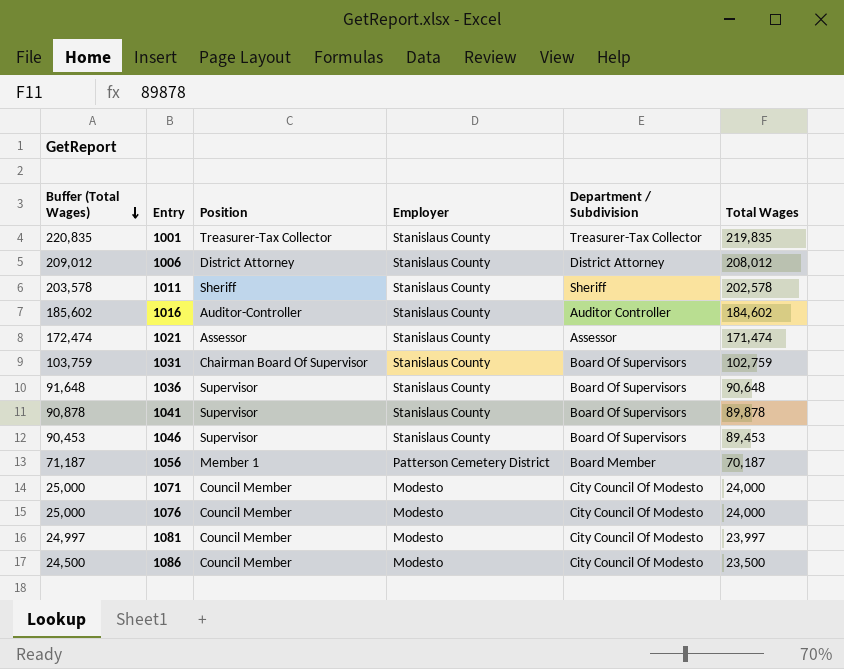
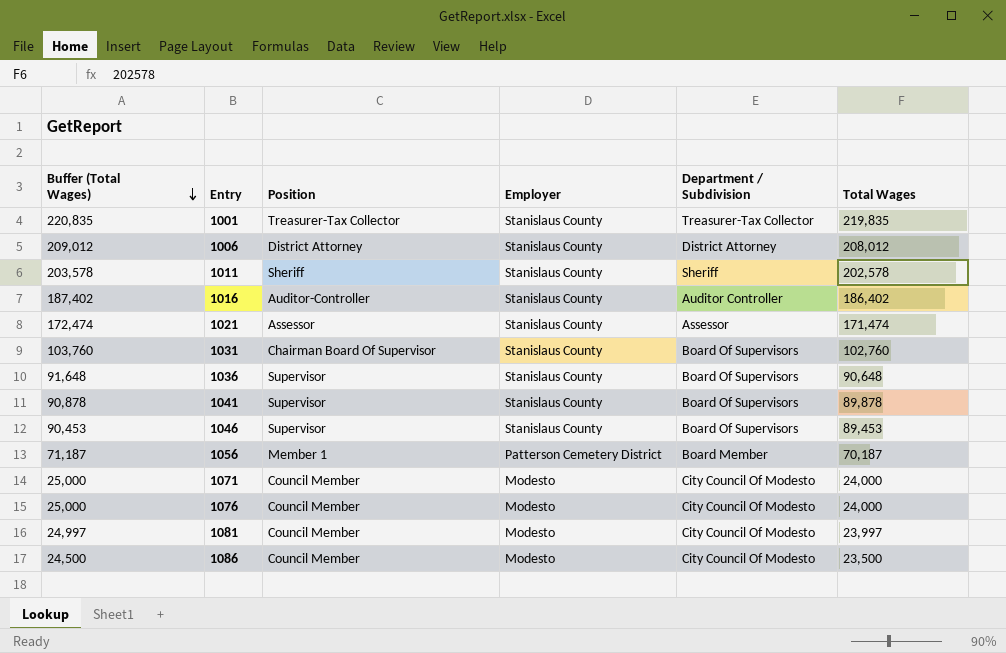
1016 | Buffer (Total Wages): 185,602 -> 187,402
1016 | Total Wages: 184,602 -> 186,402
1031 | Buffer (Total Wages): 103,759 -> 103,760
1031 | Total Wages: 102,759 -> 102,760

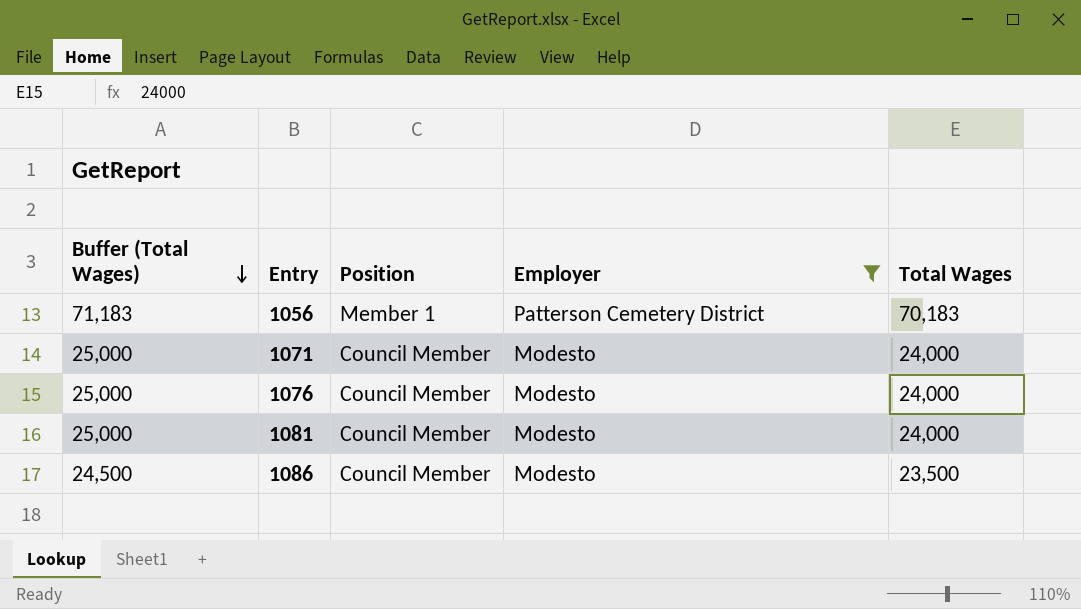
filter: none -> Employer != Stanislaus County
column Department / Subdivision | position: 5 -> none
1056 | Buffer (Total Wages): 71,187 -> 71,183
1056 | Total Wages: 70,187 -> 70,183
1081 | Buffer (Total Wages): 24,997 -> 25,000
1081 | Total Wages: 23,997 -> 24,000

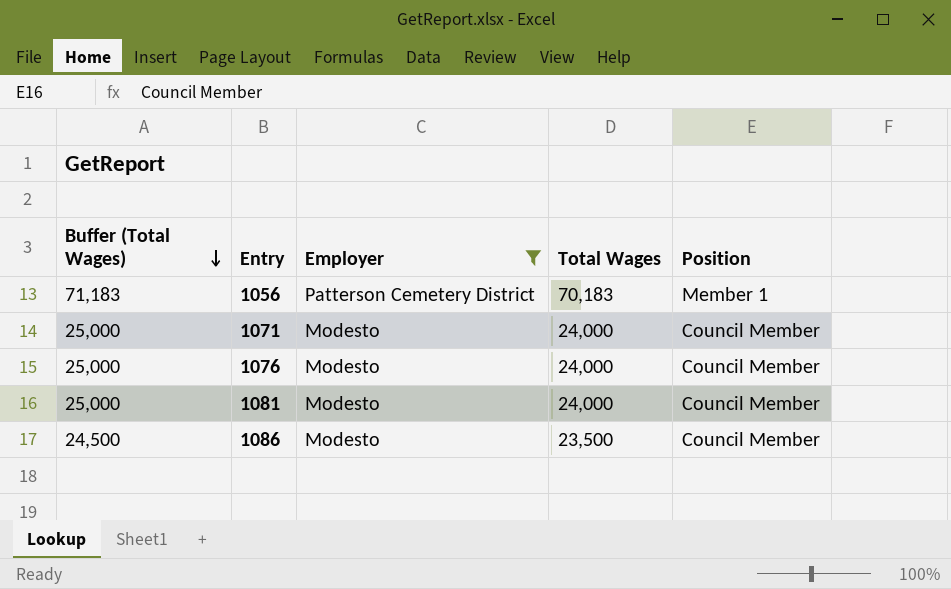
column Position | position: 3 -> 5

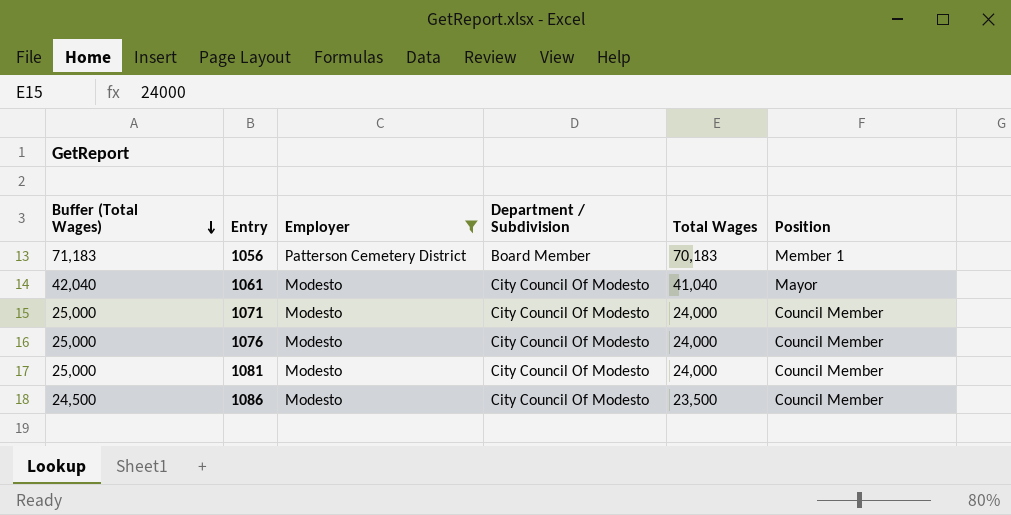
column Department / Subdivision | position: none -> 4
row 1061: none -> 42,040 | Modesto | City Council Of Modesto | 41,040 | Mayor

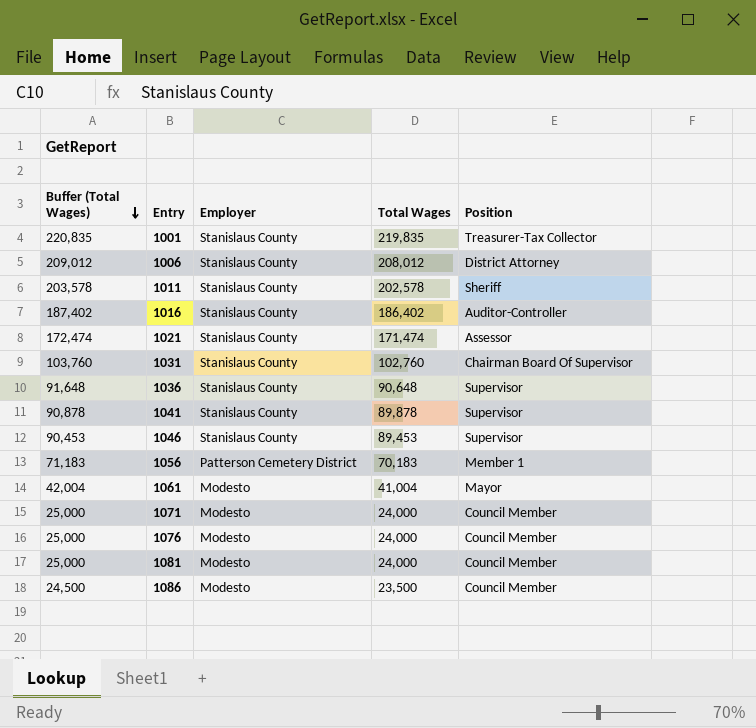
filter: Employer != Stanislaus County -> none
column Department / Subdivision | position: 4 -> none
1061 | Buffer (Total Wages): 42,040 -> 42,004
1061 | Total Wages: 41,040 -> 41,004

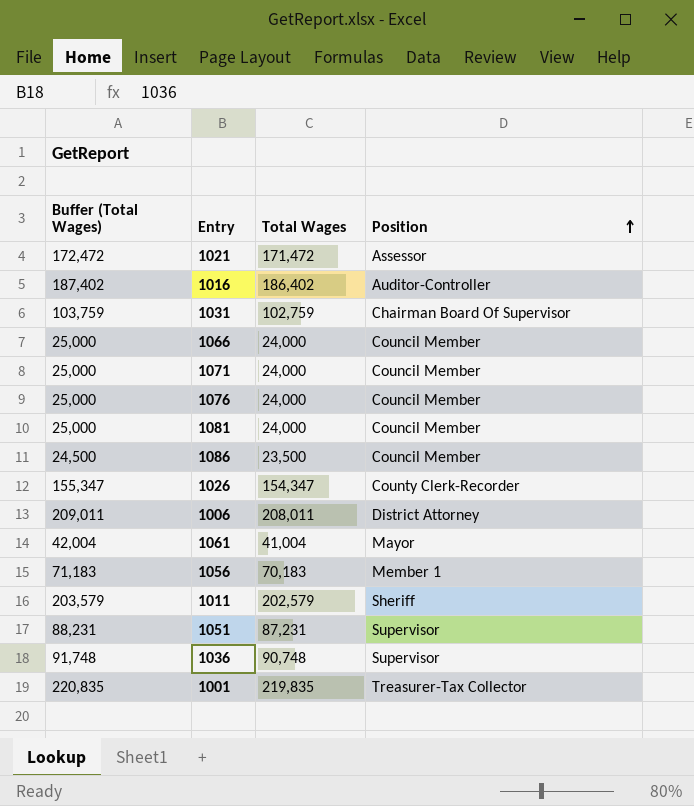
row order: Buffer (Total Wages) descending -> Position ascending
column Employer | position: 3 -> none
row 1041: 90,878 | Stanislaus County | 89,878 | Supervisor -> none
row 1046: 90,453 | Stanislaus County | 89,453 | Supervisor -> none
1021 | Buffer (Total Wages): 172,474 -> 172,472
1021 | Total Wages: 171,474 -> 171,472
1031 | Buffer (Total Wages): 103,760 -> 103,759
1031 | Total Wages: 102,760 -> 102,759
row 1066: none -> 25,000 | 24,000 | Council Member
row 1026: none -> 155,347 | 154,347 | County Clerk-Recorder
1006 | Buffer (Total Wages): 209,012 -> 209,011
1006 | Total Wages: 208,012 -> 208,011
1011 | Buffer (Total Wages): 203,578 -> 203,579
1011 | Total Wages: 202,578 -> 202,579
row 1051: none -> 88,231 | 87,231 | Supervisor
1036 | Buffer (Total Wages): 91,648 -> 91,748
1036 | Total Wages: 90,648 -> 90,748

